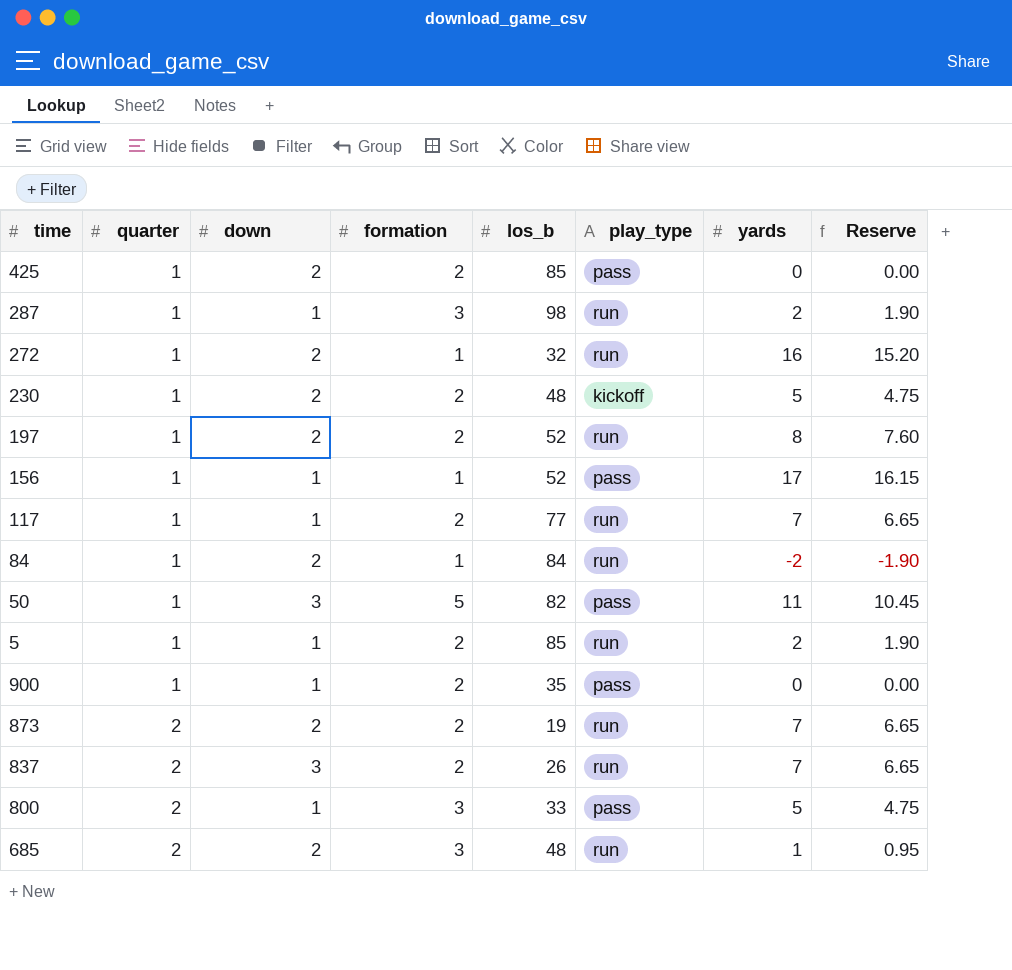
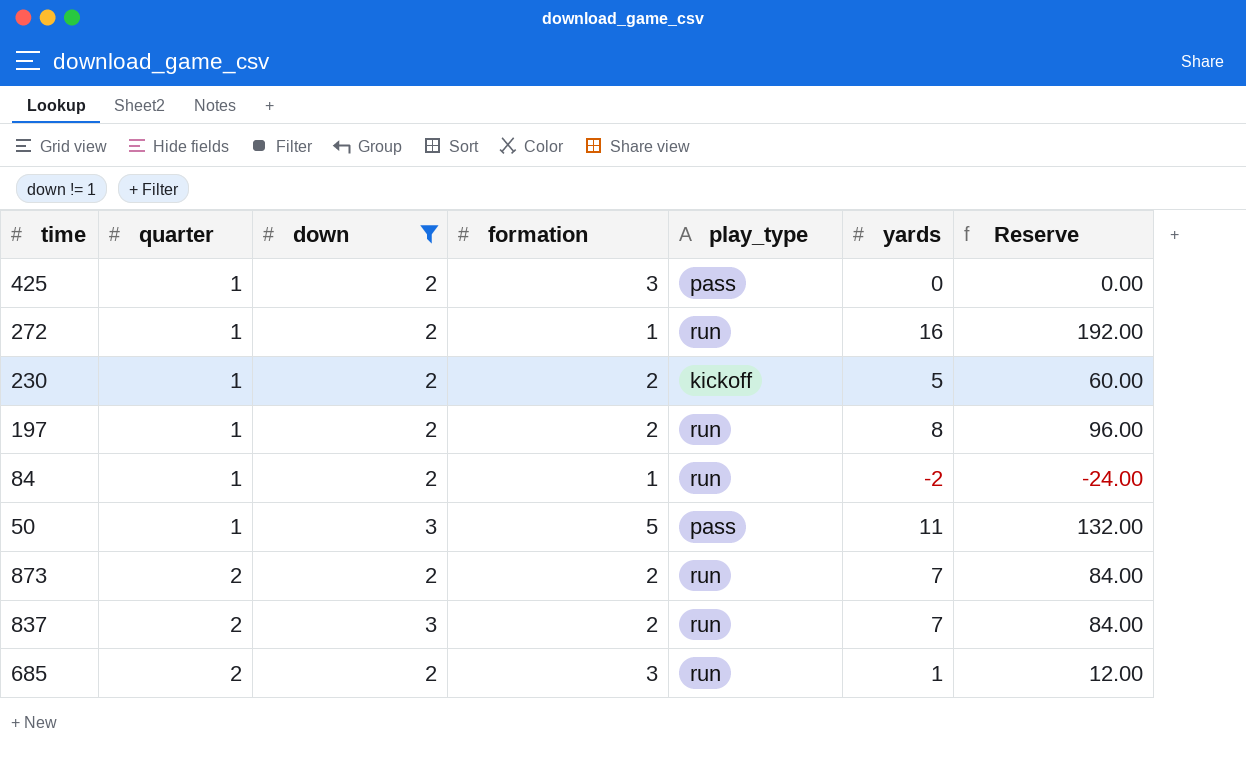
filter: none -> down != 1
column los_b | position: 5 -> none
column Reserve | formula: [yards] * 0.95 -> [yards] * 12
425 | formation: 2 -> 3

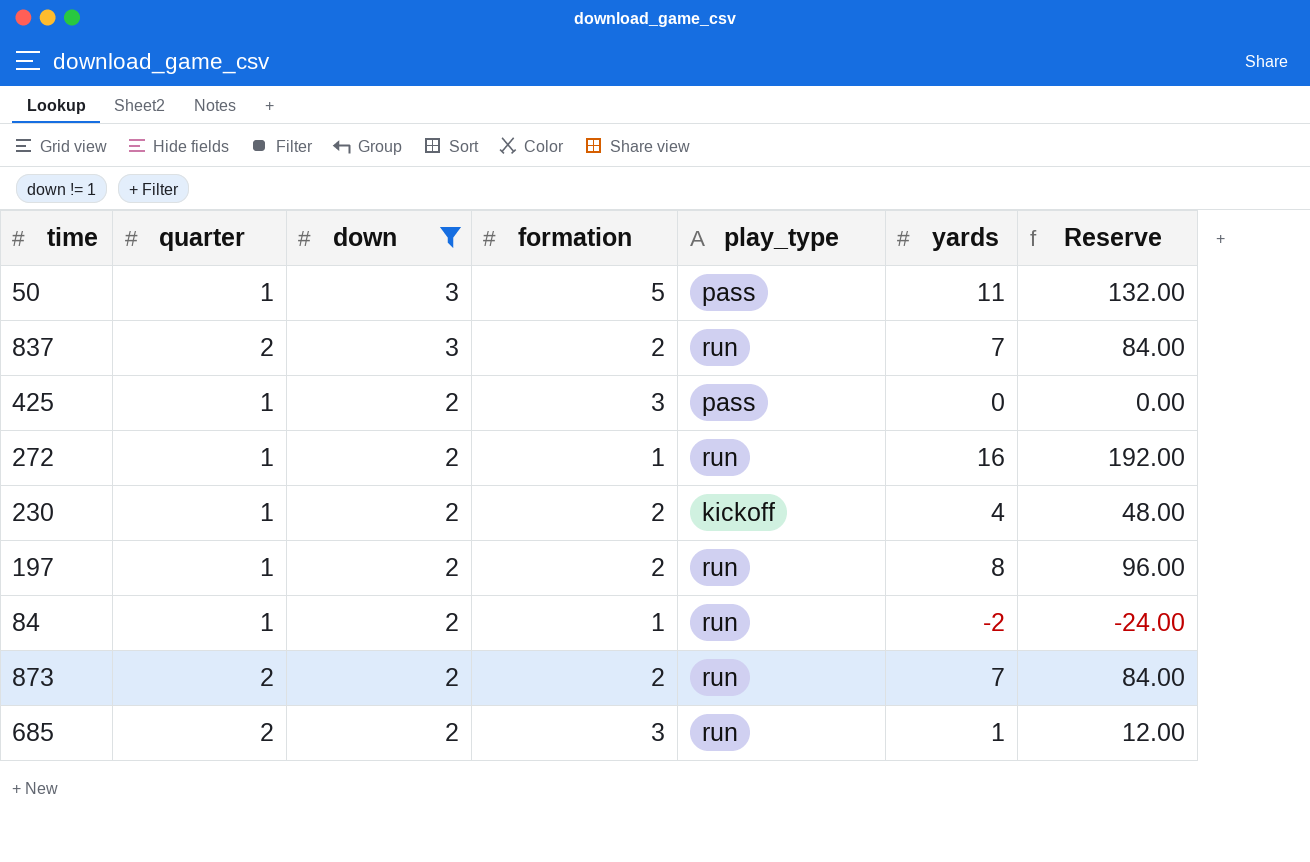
row order: quarter ascending -> down descending
230 | yards: 5 -> 4
230 | Reserve: 60.00 -> 48.00

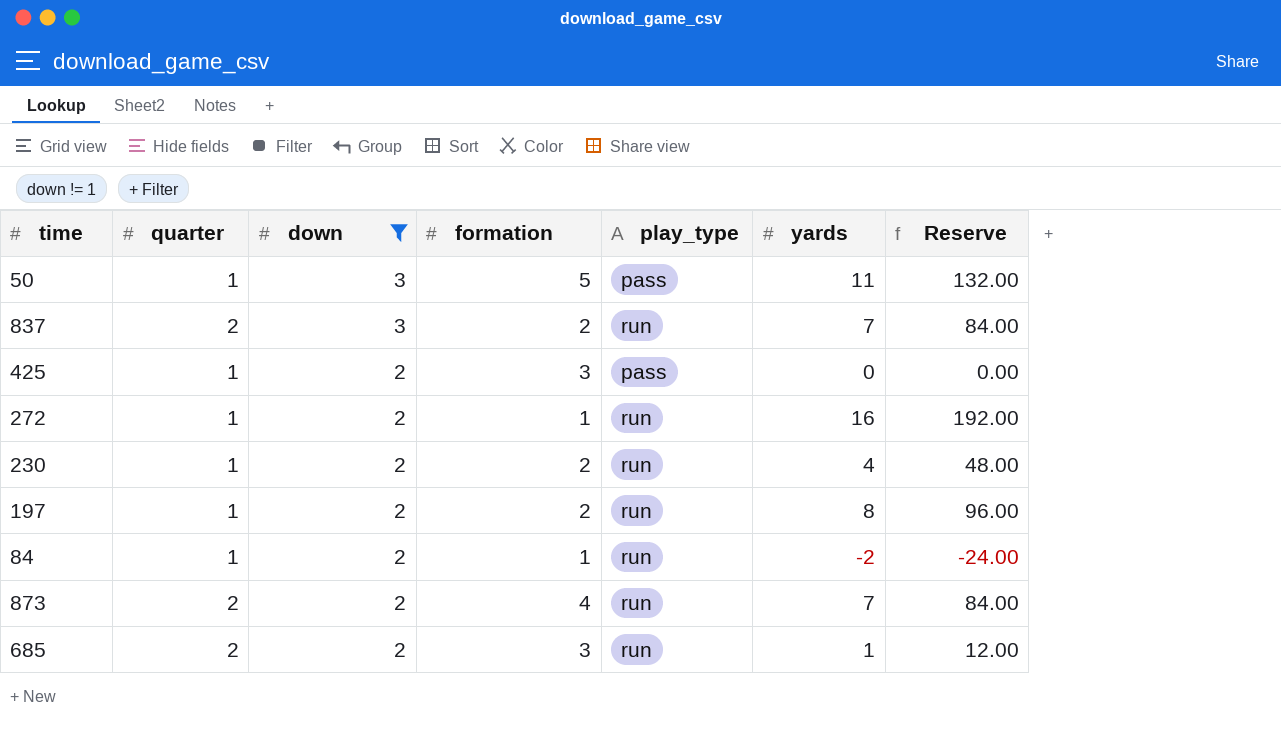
230 | play_type: kickoff -> run
873 | formation: 2 -> 4

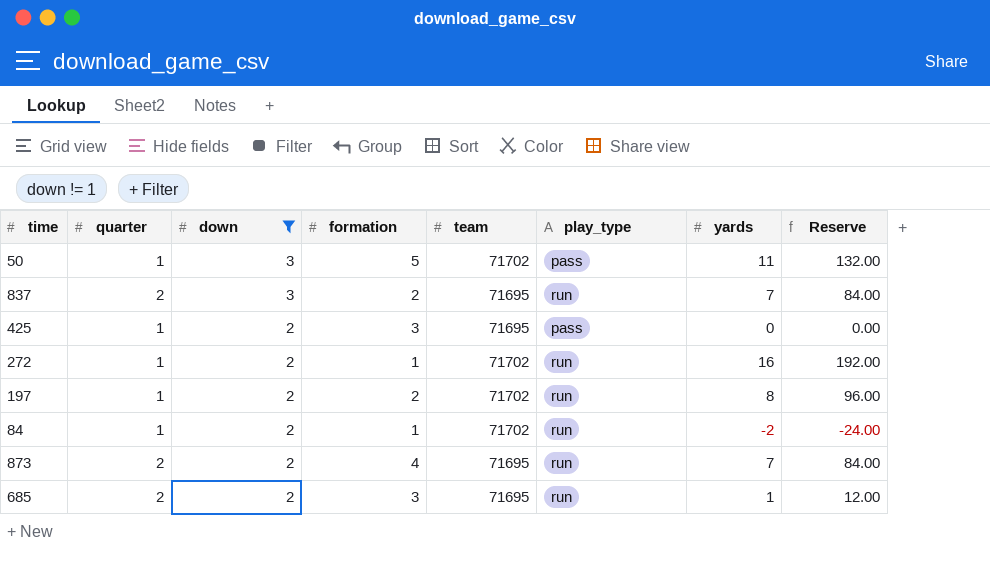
column team | position: none -> 5
row 230: 1 | 2 | 2 | run | 4 | 48.00 -> none

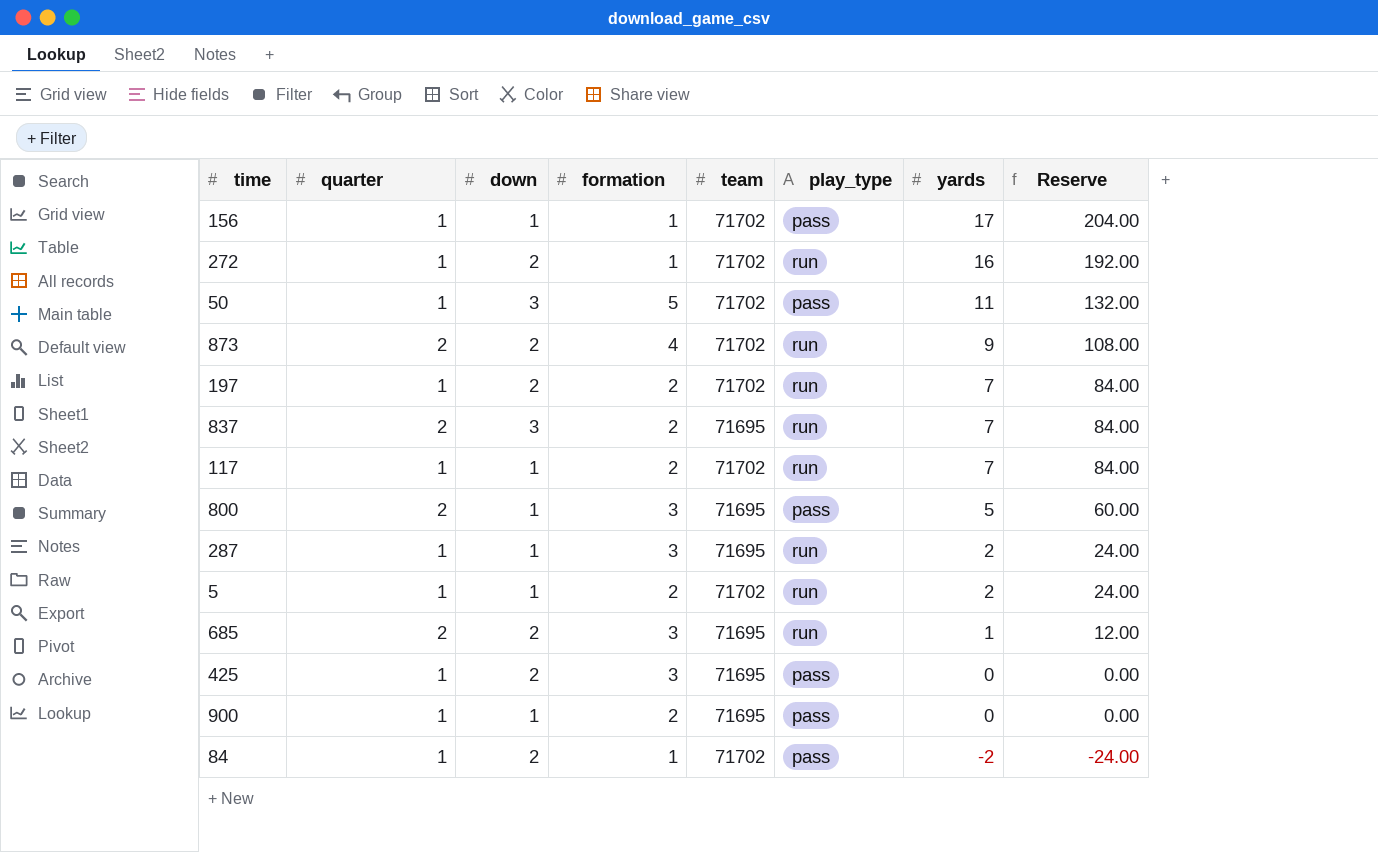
filter: down != 1 -> none
row order: down descending -> yards descending
873 | team: 71695 -> 71702
873 | yards: 7 -> 9
873 | Reserve: 84.00 -> 108.00
197 | yards: 8 -> 7
197 | Reserve: 96.00 -> 84.00
84 | play_type: run -> pass

